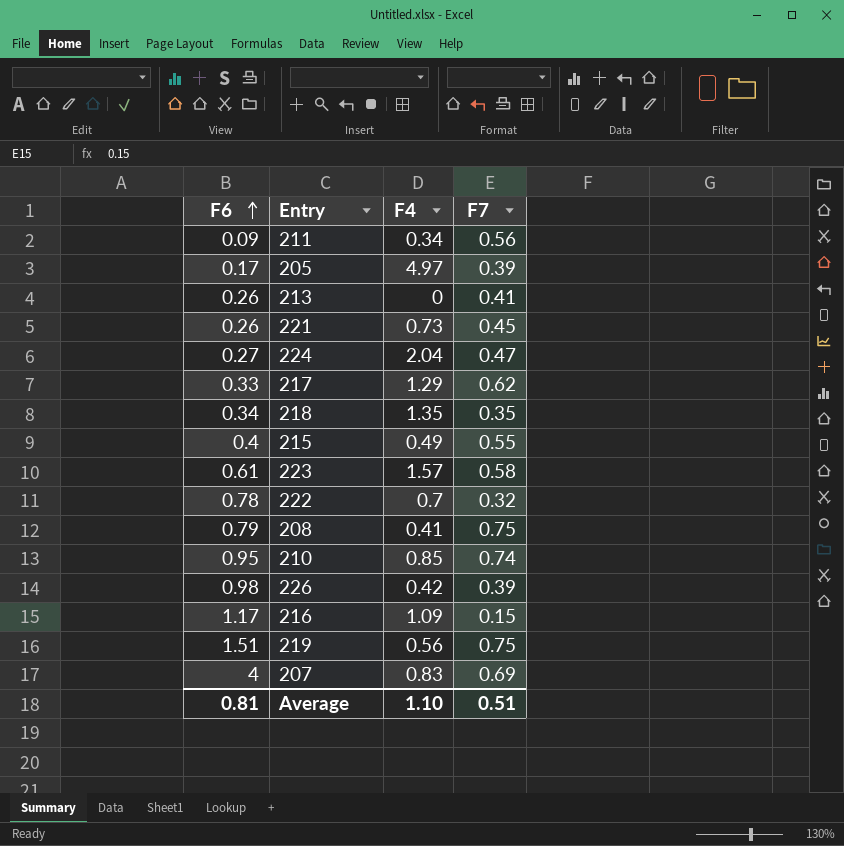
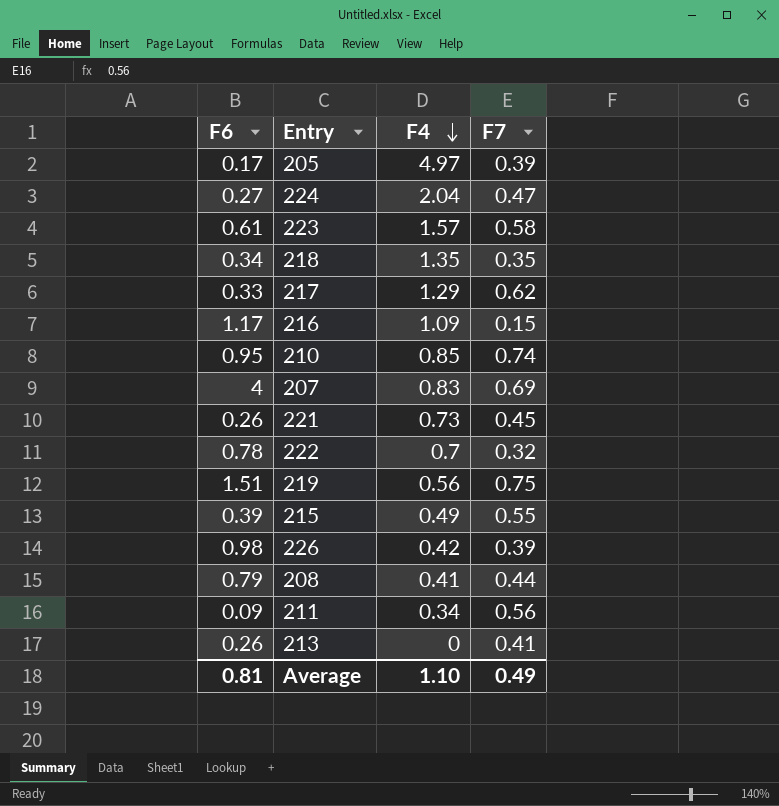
row order: F6 ascending -> F4 descending
215 | F6: 0.4 -> 0.39
208 | F7: 0.75 -> 0.44
Average | F7: 0.51 -> 0.49

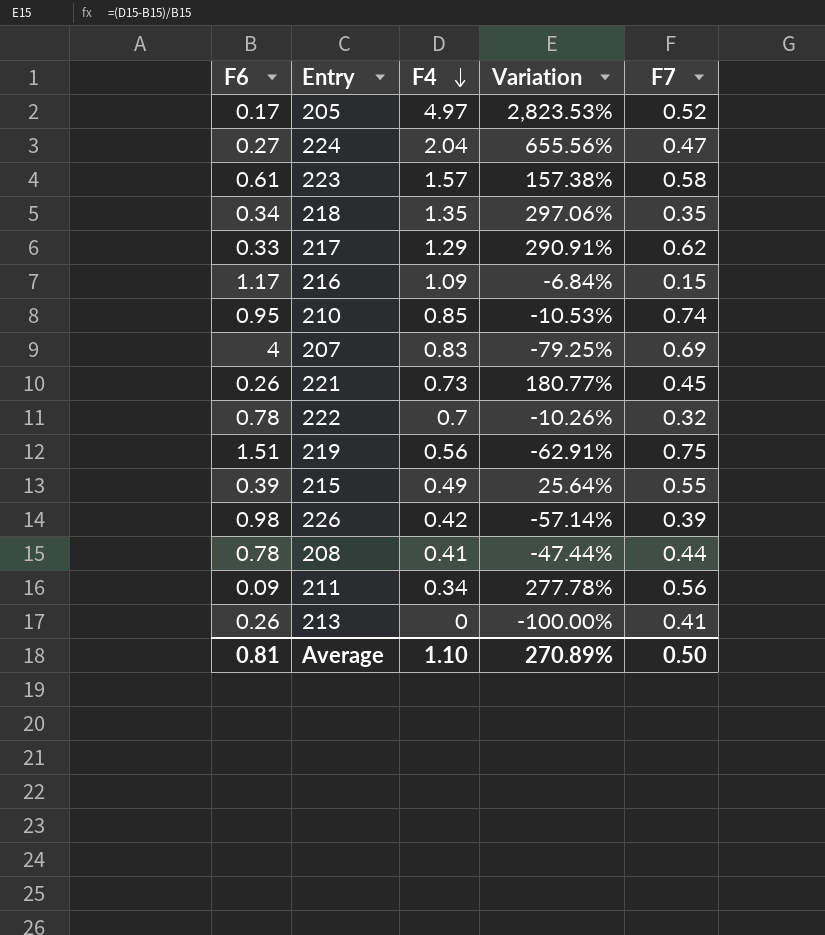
column Variation | formula: none -> ([F4] - [F6]) / [F6]
205 | F7: 0.39 -> 0.52
208 | F6: 0.79 -> 0.78
Average | F7: 0.49 -> 0.50

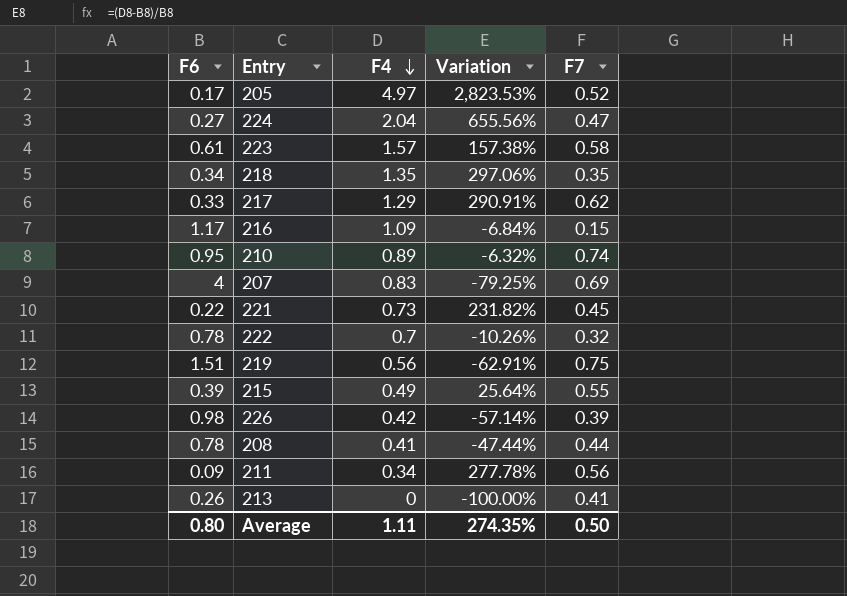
210 | F4: 0.85 -> 0.89
210 | Variation: -10.53% -> -6.32%
221 | F6: 0.26 -> 0.22
221 | Variation: 180.77% -> 231.82%
Average | F6: 0.81 -> 0.80
Average | F4: 1.10 -> 1.11
Average | Variation: 270.89% -> 274.35%

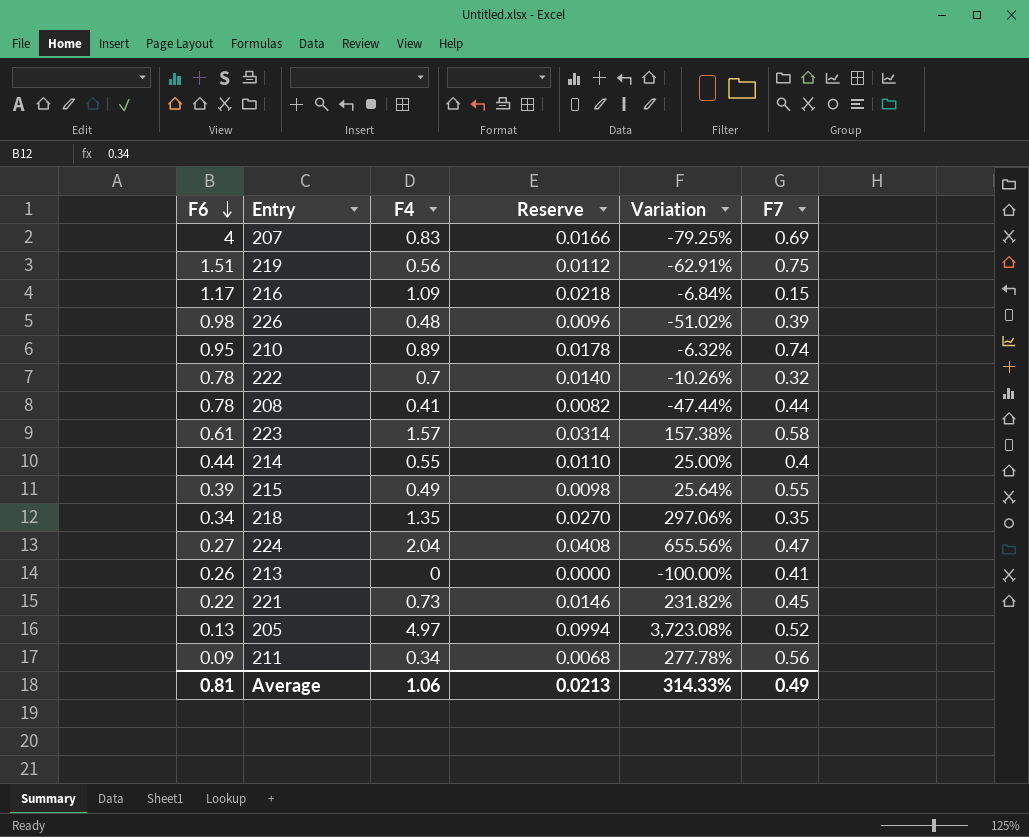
row order: F4 descending -> F6 descending
column Reserve | formula: none -> [F4] * 0.02
row 217: 0.33 | 1.29 | 290.91% | 0.62 -> none
226 | F4: 0.42 -> 0.48
226 | Variation: -57.14% -> -51.02%
row 214: none -> 0.44 | 0.55 | 0.0110 | 25.00% | 0.4
205 | F6: 0.17 -> 0.13
205 | Variation: 2,823.53% -> 3,723.08%
Average | F6: 0.80 -> 0.81
Average | F4: 1.11 -> 1.06
Average | Variation: 274.35% -> 314.33%
Average | F7: 0.50 -> 0.49

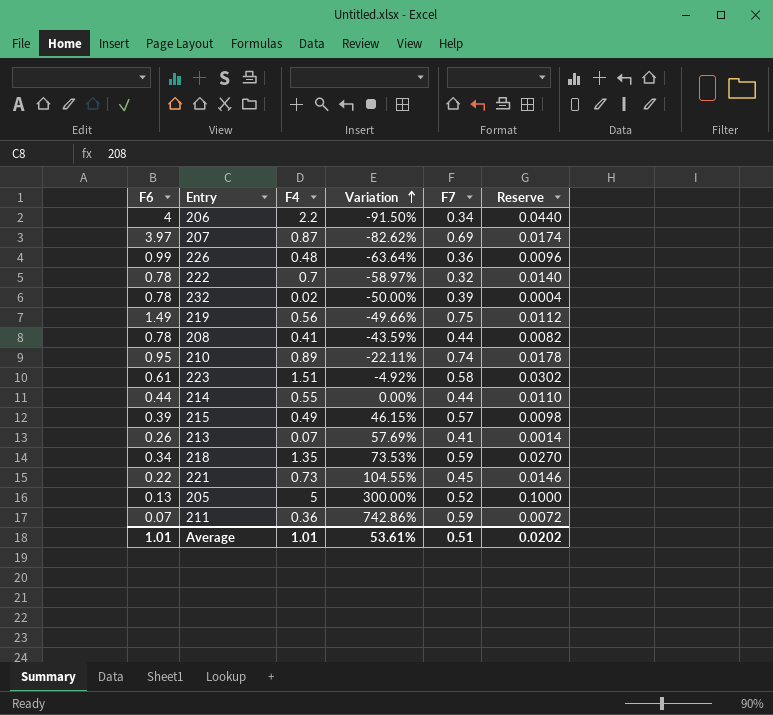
row order: F6 descending -> Variation ascending
column Variation | formula: ([F4] - [F6]) / [F6] -> ([F7] - [F6]) / [F6]
column Reserve | position: 4 -> 6
row 216: 1.17 | 1.09 | 0.0218 | -6.84% | 0.15 -> none
row 224: 0.27 | 2.04 | 0.0408 | 655.56% | 0.47 -> none
row 206: none -> 4 | 2.2 | -91.50% | 0.34 | 0.0440
207 | F6: 4 -> 3.97
207 | F4: 0.83 -> 0.87
207 | Reserve: 0.0166 -> 0.0174
226 | F6: 0.98 -> 0.99
226 | F7: 0.39 -> 0.36
row 232: none -> 0.78 | 0.02 | -50.00% | 0.39 | 0.0004
219 | F6: 1.51 -> 1.49
223 | F4: 1.57 -> 1.51
223 | Reserve: 0.0314 -> 0.0302
214 | F7: 0.4 -> 0.44
215 | F7: 0.55 -> 0.57
213 | F4: 0 -> 0.07
213 | Reserve: 0.0000 -> 0.0014
218 | F7: 0.35 -> 0.59
205 | F4: 4.97 -> 5
205 | Reserve: 0.0994 -> 0.1000
211 | F6: 0.09 -> 0.07
211 | F4: 0.34 -> 0.36
211 | F7: 0.56 -> 0.59
211 | Reserve: 0.0068 -> 0.0072
Average | F6: 0.81 -> 1.01
Average | F4: 1.06 -> 1.01
Average | Variation: 314.33% -> 53.61%
Average | F7: 0.49 -> 0.51
Average | Reserve: 0.0213 -> 0.0202

